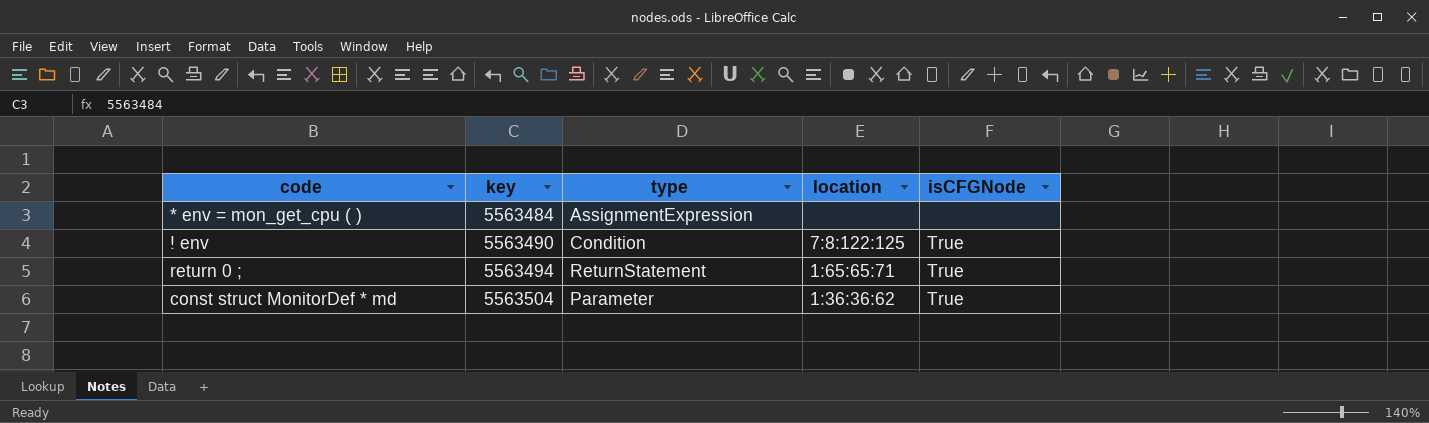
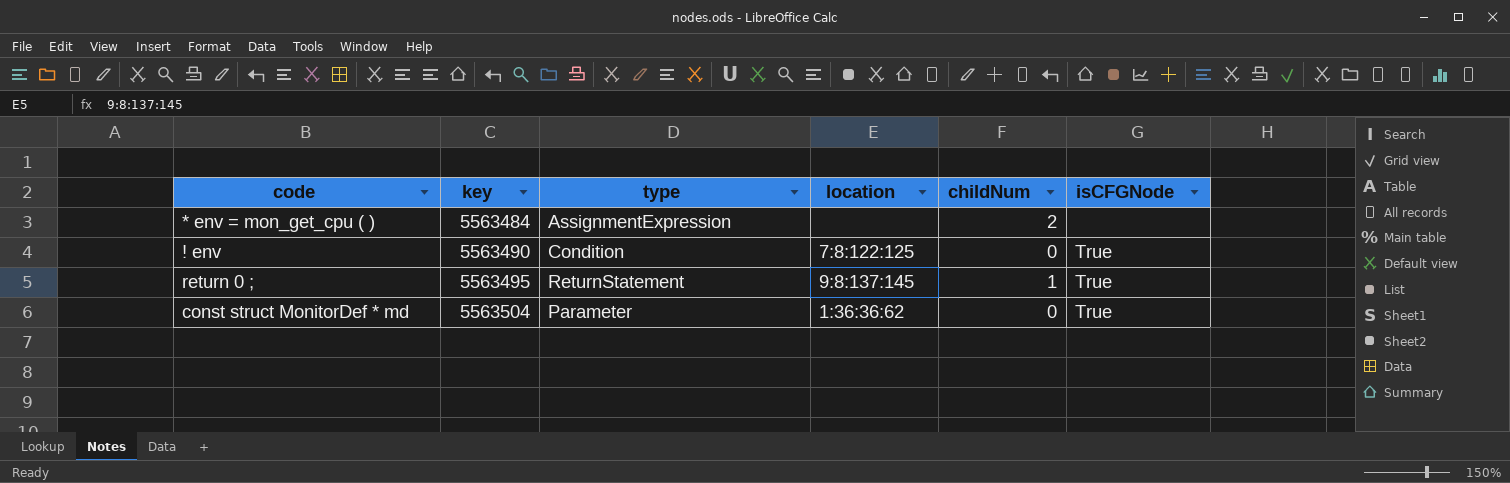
column childNum | position: none -> 5
return 0 ; | key: 5563494 -> 5563495
return 0 ; | location: 1:65:65:71 -> 9:8:137:145

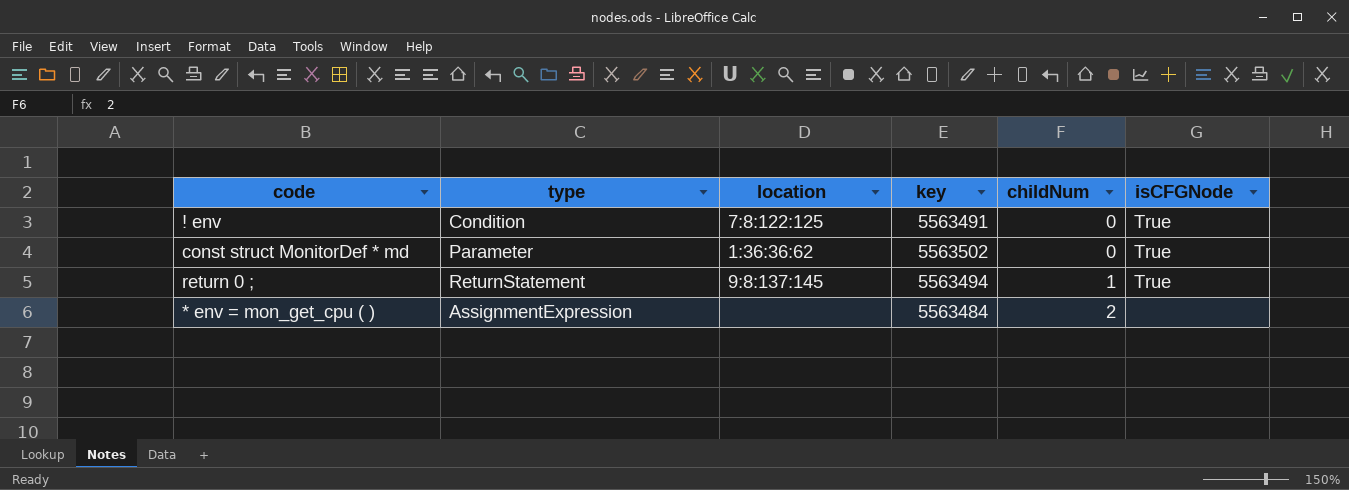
row order: key ascending -> childNum ascending
column key | position: 2 -> 4
! env | key: 5563490 -> 5563491
const struct MonitorDef * md | key: 5563504 -> 5563502
return 0 ; | key: 5563495 -> 5563494

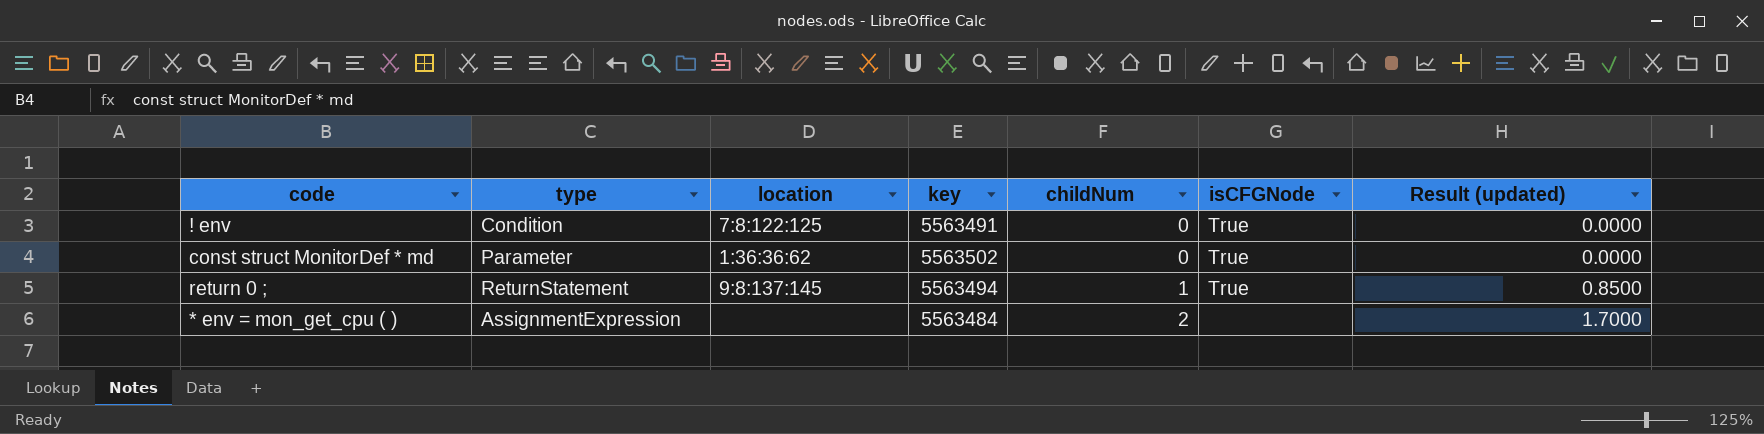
column Result (updated) | formula: none -> [childNum] * 0.85

